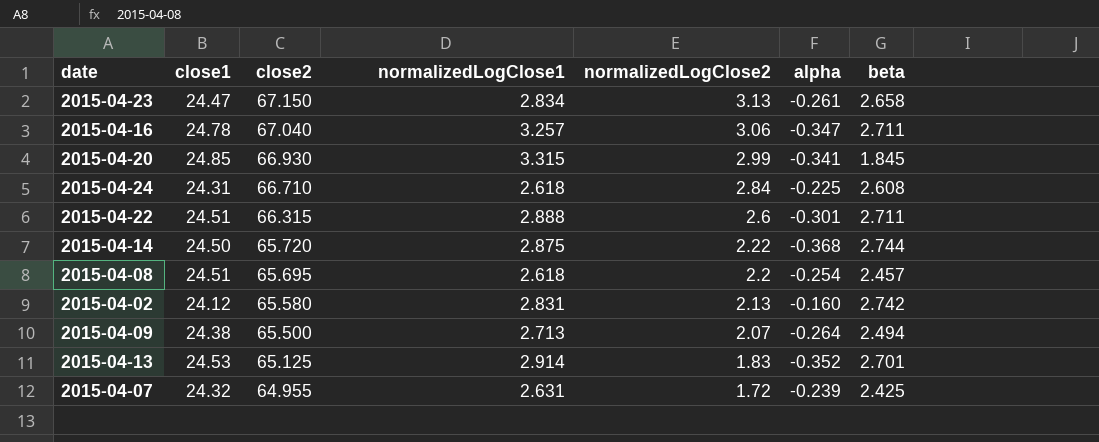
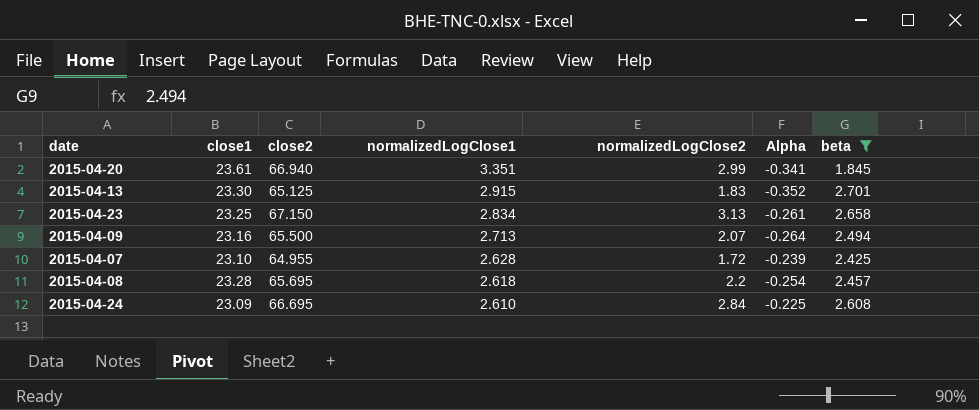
filter: none -> beta <= 2.701
row order: close2 descending -> normalizedLogClose1 descending
column name: alpha -> Alpha
2015-04-20 | close1: 24.85 -> 23.61
2015-04-20 | close2: 66.930 -> 66.940
2015-04-20 | normalizedLogClose1: 3.315 -> 3.351
2015-04-13 | close1: 24.53 -> 23.30
2015-04-13 | normalizedLogClose1: 2.914 -> 2.915
2015-04-23 | close1: 24.47 -> 23.25
2015-04-09 | close1: 24.38 -> 23.16
2015-04-07 | close1: 24.32 -> 23.10
2015-04-07 | normalizedLogClose1: 2.631 -> 2.628
2015-04-08 | close1: 24.51 -> 23.28
2015-04-24 | close1: 24.31 -> 23.09
2015-04-24 | close2: 66.710 -> 66.695
2015-04-24 | normalizedLogClose1: 2.618 -> 2.610

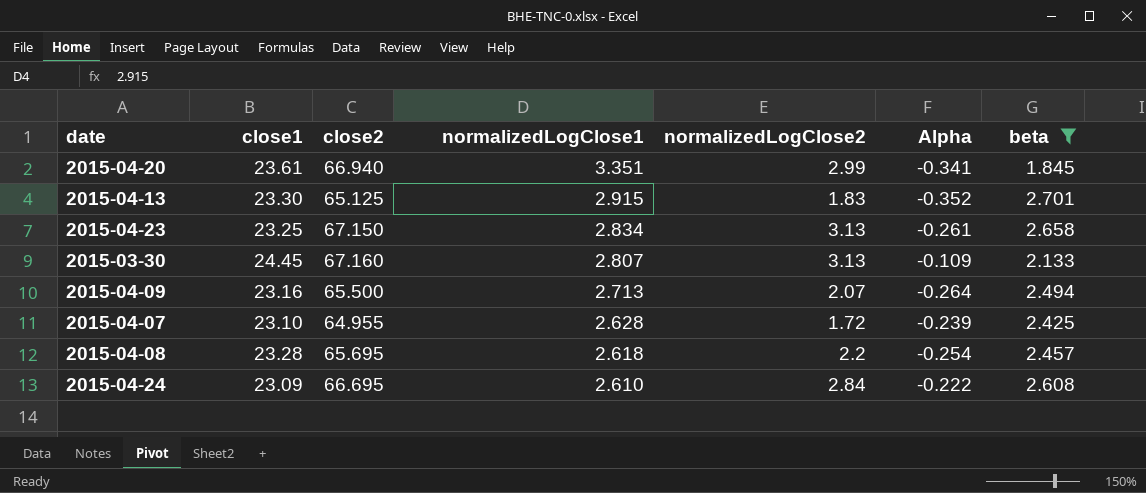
row 2015-03-30: none -> 24.45 | 67.160 | 2.807 | 3.13 | -0.109 | 2.133
2015-04-24 | Alpha: -0.225 -> -0.222

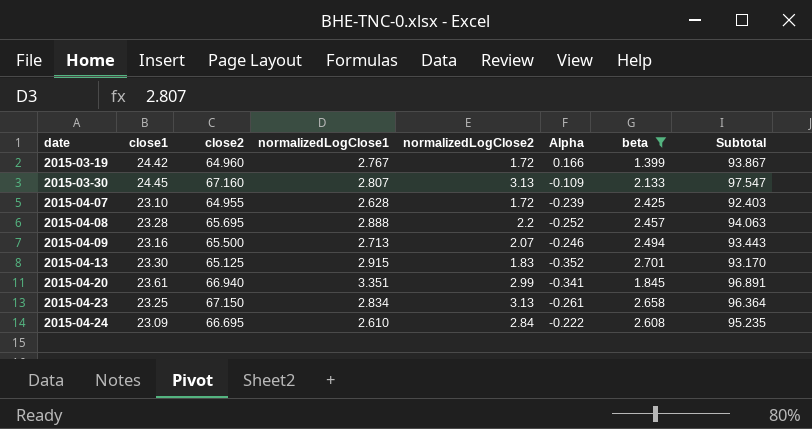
row order: normalizedLogClose1 descending -> date ascending
column Subtotal | formula: none -> [close1] + [close2] + [normalizedLogClose1] + [normalizedLogClose2]
row 2015-03-19: none -> 24.42 | 64.960 | 2.767 | 1.72 | 0.166 | 1.399 | 93.867
2015-04-08 | normalizedLogClose1: 2.618 -> 2.888
2015-04-08 | Alpha: -0.254 -> -0.252
2015-04-09 | Alpha: -0.264 -> -0.246

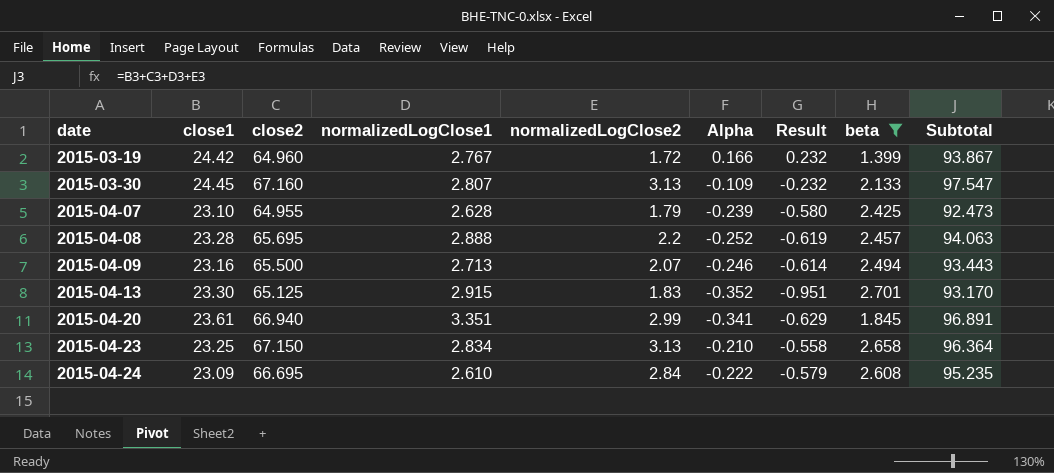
column Result | formula: none -> [Alpha] * [beta]
2015-04-07 | normalizedLogClose2: 1.72 -> 1.79
2015-04-07 | Subtotal: 92.403 -> 92.473
2015-04-23 | Alpha: -0.261 -> -0.210

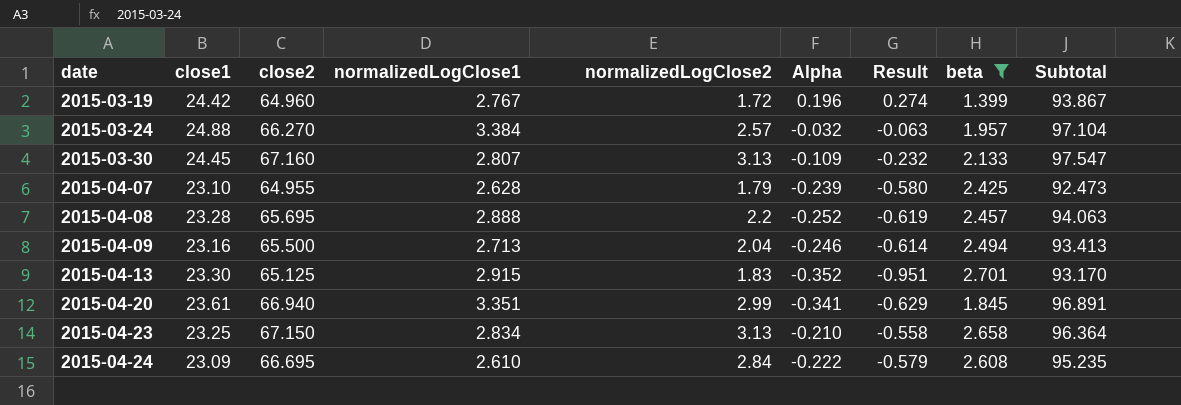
2015-03-19 | Alpha: 0.166 -> 0.196
2015-03-19 | Result: 0.232 -> 0.274
row 2015-03-24: none -> 24.88 | 66.270 | 3.384 | 2.57 | -0.032 | -0.063 | 1.957 | 97.104
2015-04-09 | normalizedLogClose2: 2.07 -> 2.04
2015-04-09 | Subtotal: 93.443 -> 93.413

